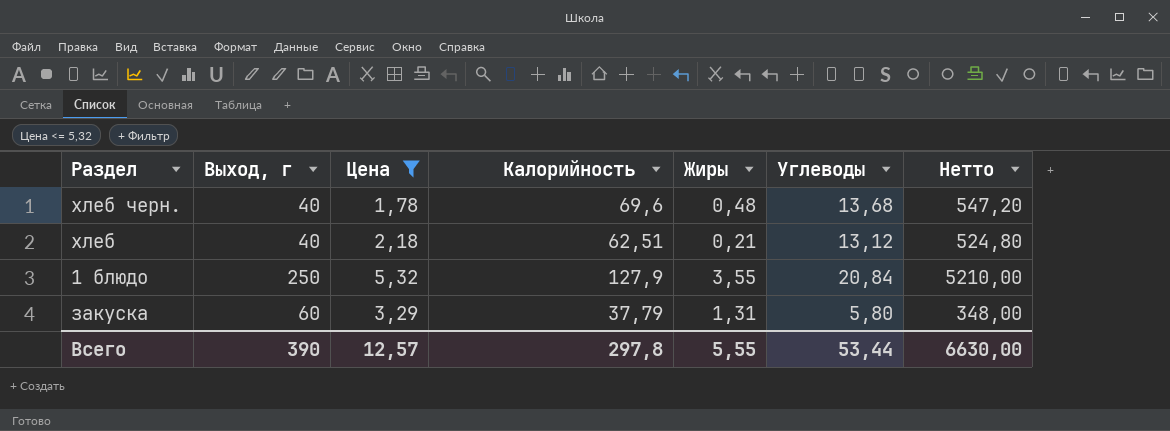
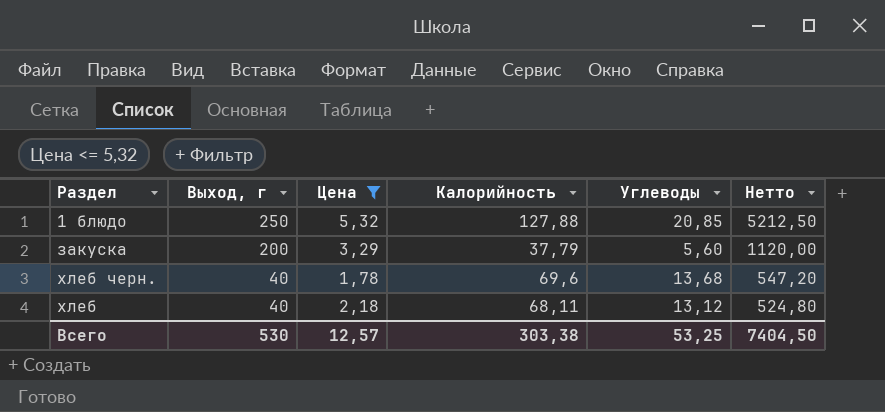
row order: none -> Выход, г descending
column Жиры | position: 5 -> none
1 блюдо | Калорийность: 127,9 -> 127,88
1 блюдо | Углеводы: 20,84 -> 20,85
1 блюдо | Нетто: 5210,00 -> 5212,50
закуска | Выход, г: 60 -> 200
закуска | Углеводы: 5,80 -> 5,60
закуска | Нетто: 348,00 -> 1120,00
хлеб | Калорийность: 62,51 -> 68,11
Всего | Выход, г: 390 -> 530
Всего | Калорийность: 297,8 -> 303,38
Всего | Углеводы: 53,44 -> 53,25
Всего | Нетто: 6630,00 -> 7404,50

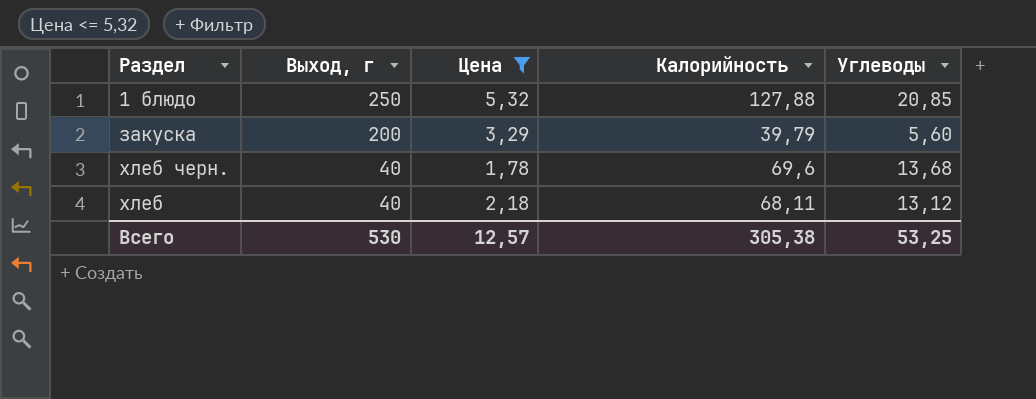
column Нетто | formula: [Выход, г] * [Углеводы] -> none
закуска | Калорийность: 37,79 -> 39,79
Всего | Калорийность: 303,38 -> 305,38

